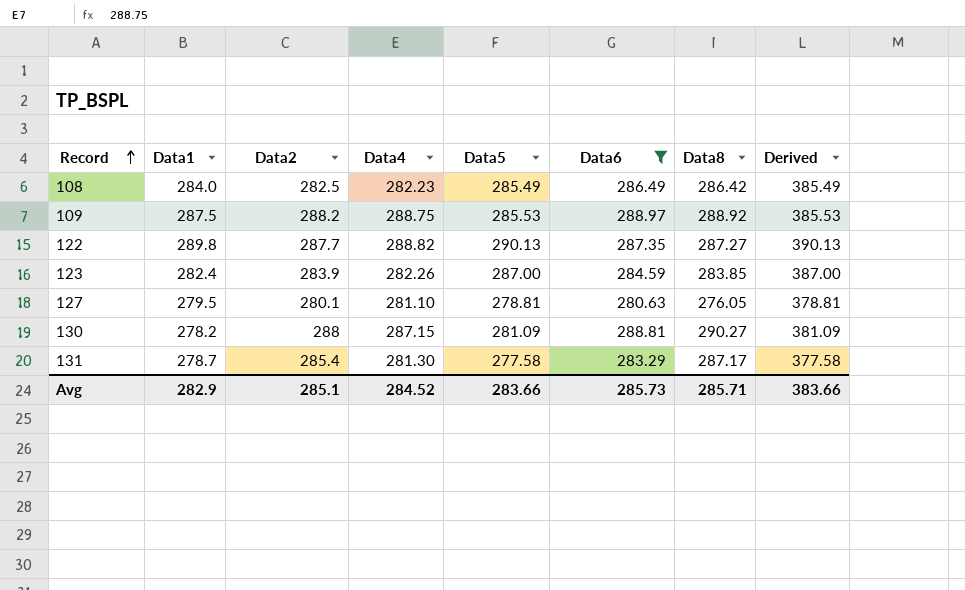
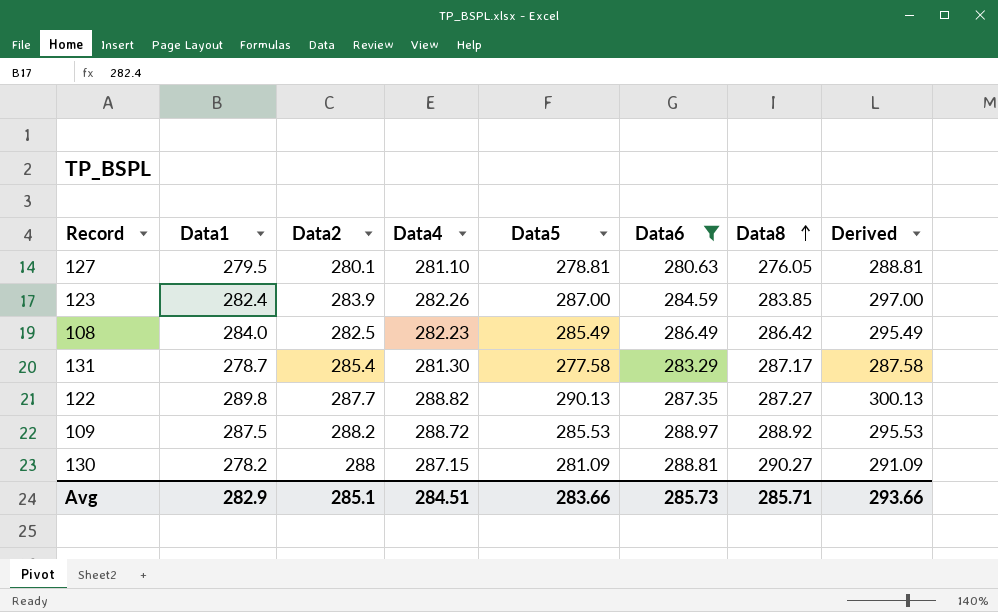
row order: Record ascending -> Data8 ascending
column Derived | formula: [Data5] + 100 -> [Data5] + 10
109 | Data4: 288.75 -> 288.72
Avg | Data4: 284.52 -> 284.51
Avg | Derived: 383.66 -> 293.66

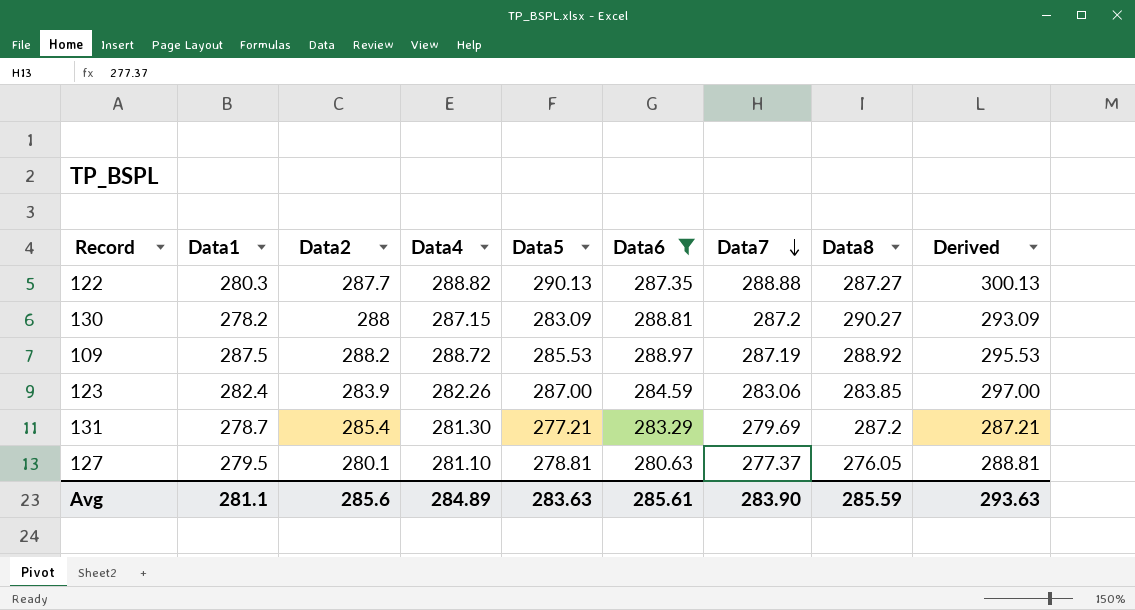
row order: Data8 ascending -> Data7 descending
column Data7 | position: none -> 7
row 108: 284.0 | 282.5 | 282.23 | 285.49 | 286.49 | 286.42 | 295.49 -> none
122 | Data1: 289.8 -> 280.3
130 | Data5: 281.09 -> 283.09
130 | Derived: 291.09 -> 293.09
131 | Data5: 277.58 -> 277.21
131 | Data8: 287.17 -> 287.2
131 | Derived: 287.58 -> 287.21
Avg | Data1: 282.9 -> 281.1
Avg | Data2: 285.1 -> 285.6
Avg | Data4: 284.51 -> 284.89
Avg | Data5: 283.66 -> 283.63
Avg | Data6: 285.73 -> 285.61
Avg | Data8: 285.71 -> 285.59
Avg | Derived: 293.66 -> 293.63

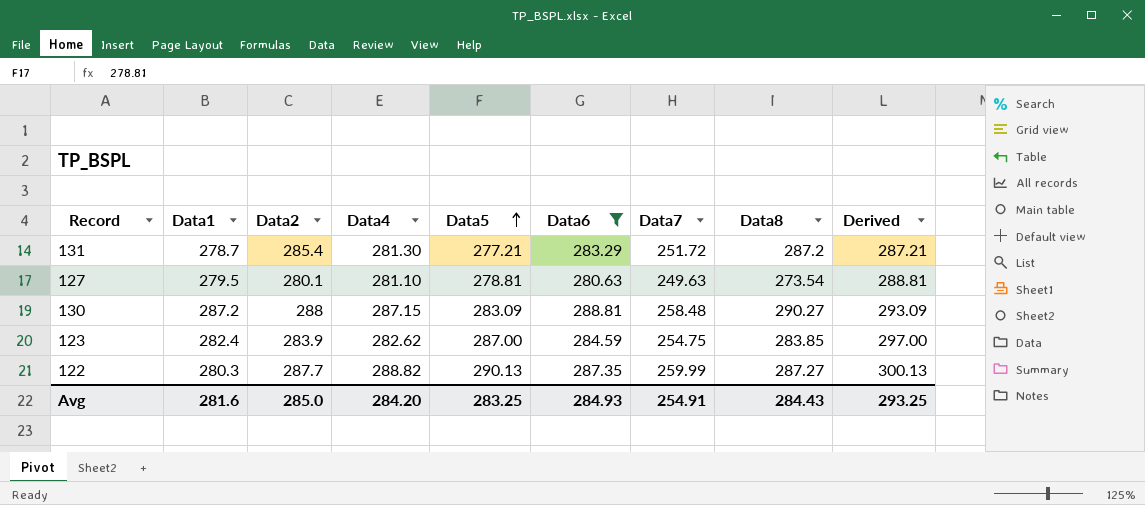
row order: Data7 descending -> Data5 ascending
row 109: 287.5 | 288.2 | 288.72 | 285.53 | 288.97 | 287.19 | 288.92 | 295.53 -> none
131 | Data7: 279.69 -> 251.72
127 | Data7: 277.37 -> 249.63
127 | Data8: 276.05 -> 273.54
130 | Data1: 278.2 -> 287.2
130 | Data7: 287.2 -> 258.48
123 | Data4: 282.26 -> 282.62
123 | Data7: 283.06 -> 254.75
122 | Data7: 288.88 -> 259.99
Avg | Data1: 281.1 -> 281.6
Avg | Data2: 285.6 -> 285.0
Avg | Data4: 284.89 -> 284.20
Avg | Data5: 283.63 -> 283.25
Avg | Data6: 285.61 -> 284.93
Avg | Data7: 283.90 -> 254.91
Avg | Data8: 285.59 -> 284.43
Avg | Derived: 293.63 -> 293.25

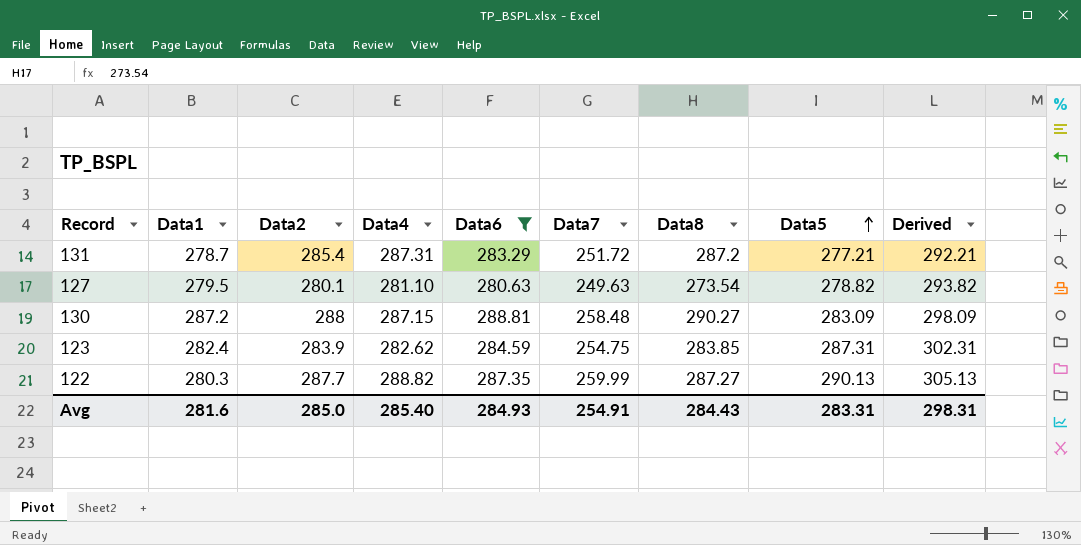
column Data5 | position: 5 -> 8
column Derived | formula: [Data5] + 10 -> [Data5] + 15
131 | Data4: 281.30 -> 287.31
127 | Data5: 278.81 -> 278.82
123 | Data5: 287.00 -> 287.31
Avg | Data4: 284.20 -> 285.40
Avg | Data5: 283.25 -> 283.31
Avg | Derived: 293.25 -> 298.31

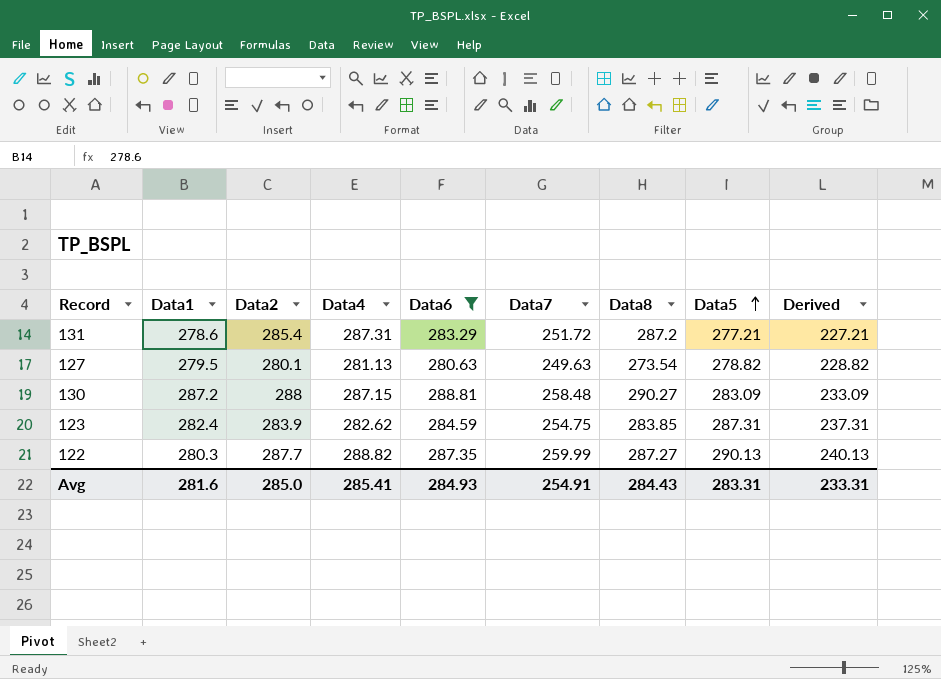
column Derived | formula: [Data5] + 15 -> [Data5] - 50
131 | Data1: 278.7 -> 278.6
127 | Data4: 281.10 -> 281.13
Avg | Data4: 285.40 -> 285.41
Avg | Derived: 298.31 -> 233.31

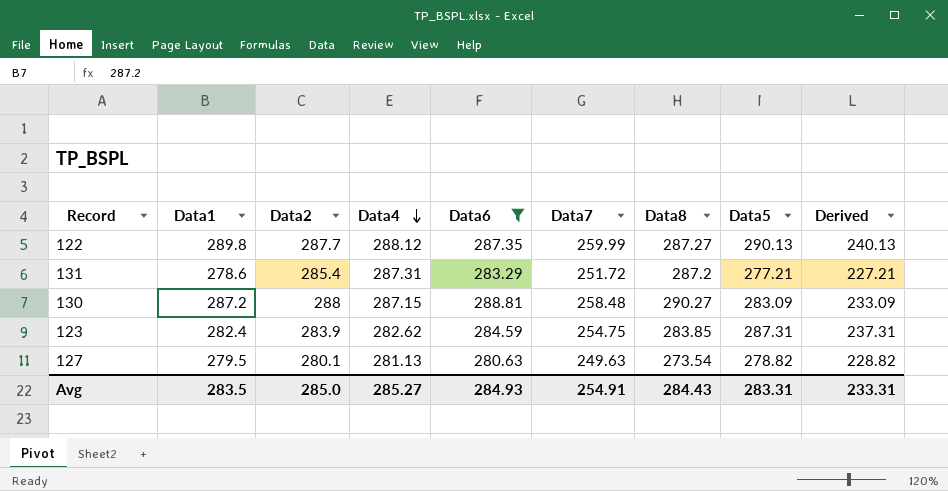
row order: Data5 ascending -> Data4 descending
122 | Data1: 280.3 -> 289.8
122 | Data4: 288.82 -> 288.12
Avg | Data1: 281.6 -> 283.5
Avg | Data4: 285.41 -> 285.27

